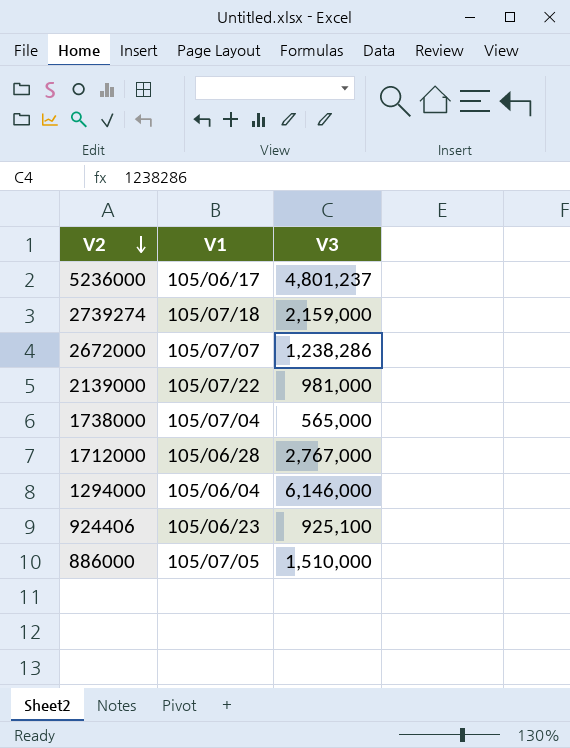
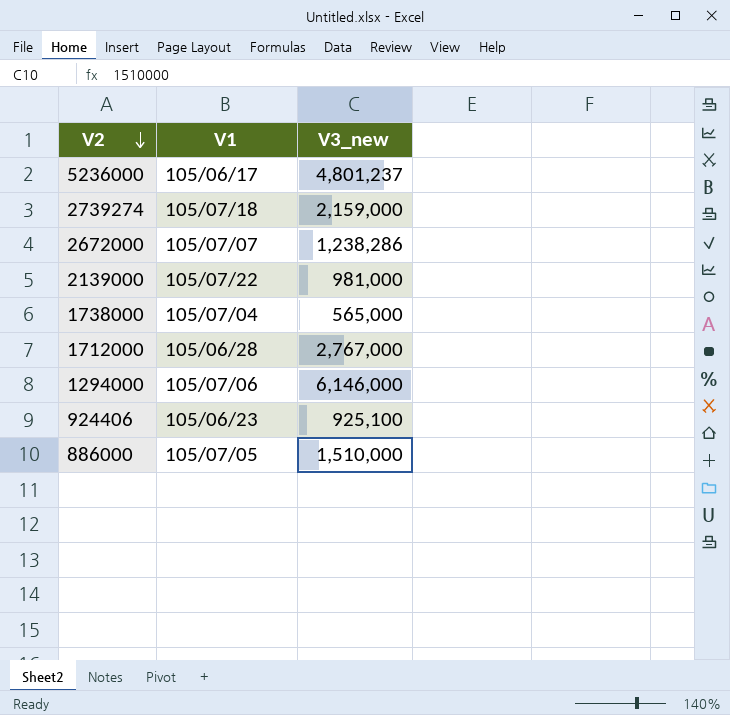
column name: V3 -> V3_new
1294000 | V1: 105/06/04 -> 105/07/06

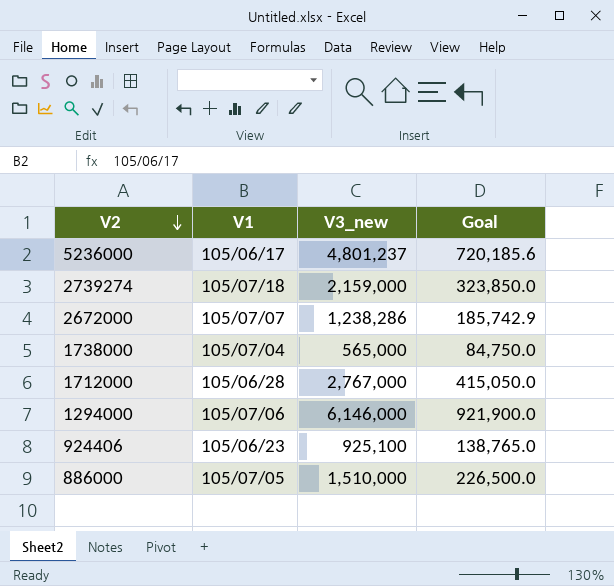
column Goal | formula: none -> [V3_new] * 0.15
row 2139000: 105/07/22 | 981,000 -> none

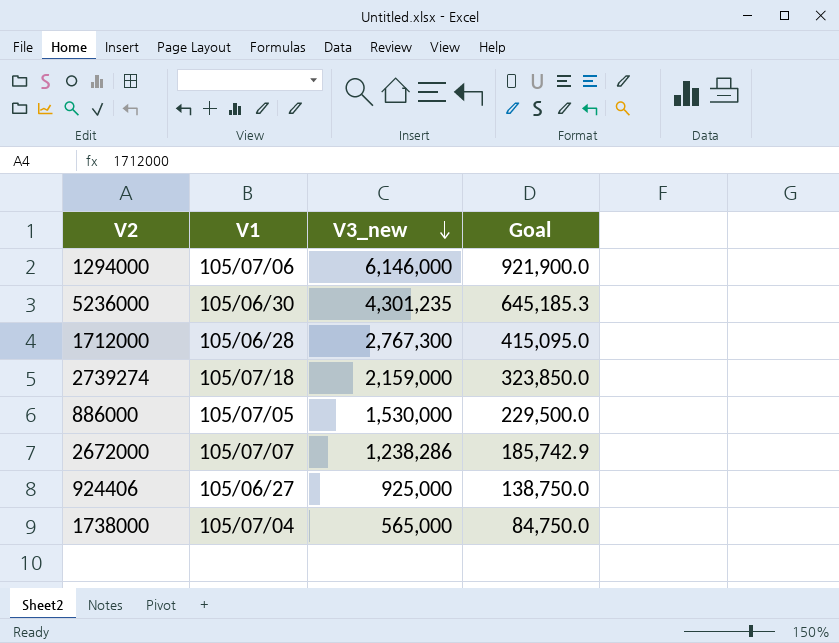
row order: V2 descending -> V3_new descending
5236000 | V1: 105/06/17 -> 105/06/30
5236000 | V3_new: 4,801,237 -> 4,301,235
5236000 | Goal: 720,185.6 -> 645,185.3
1712000 | V3_new: 2,767,000 -> 2,767,300
1712000 | Goal: 415,050.0 -> 415,095.0
886000 | V3_new: 1,510,000 -> 1,530,000
886000 | Goal: 226,500.0 -> 229,500.0
924406 | V1: 105/06/23 -> 105/06/27
924406 | V3_new: 925,100 -> 925,000
924406 | Goal: 138,765.0 -> 138,750.0

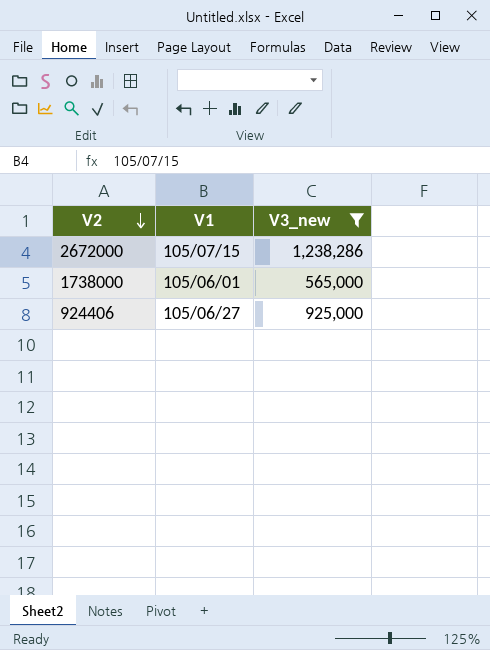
filter: none -> V3_new <= 1,238,286
row order: V3_new descending -> V2 descending
column Goal | formula: [V3_new] * 0.15 -> none
2672000 | V1: 105/07/07 -> 105/07/15
1738000 | V1: 105/07/04 -> 105/06/01

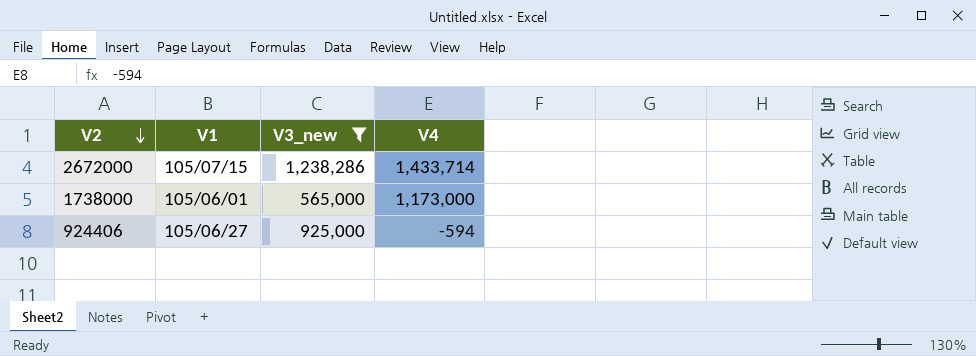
column V4 | position: none -> 4

